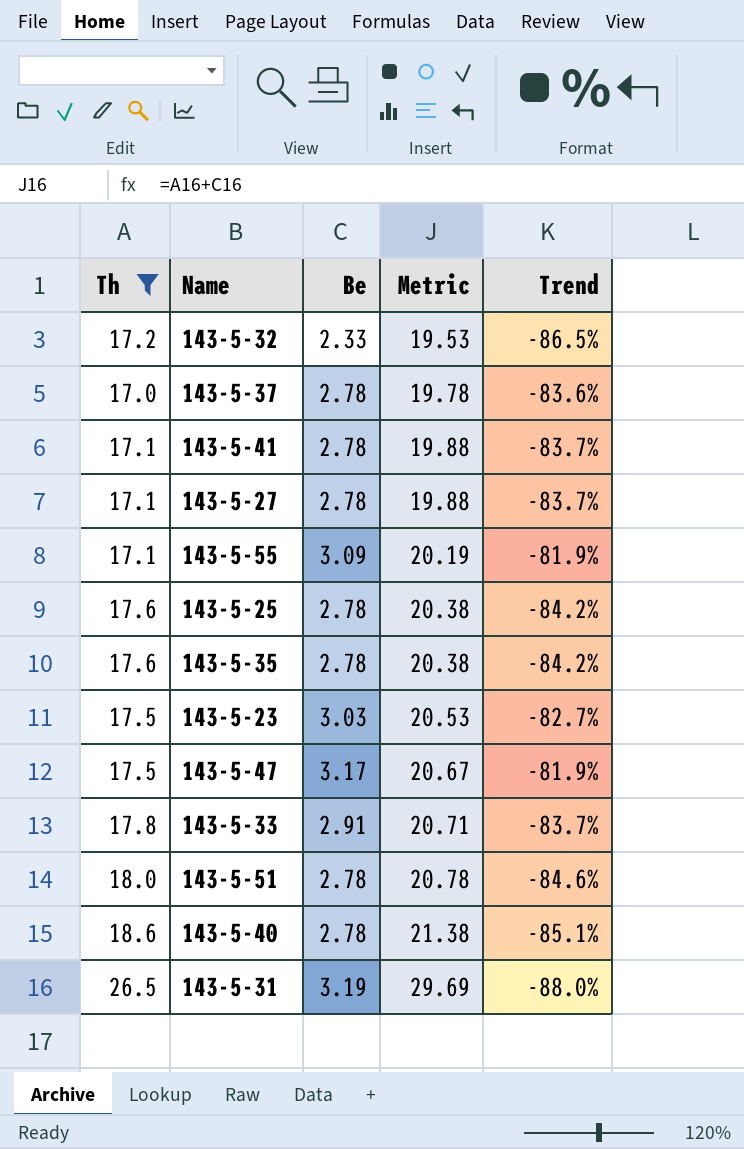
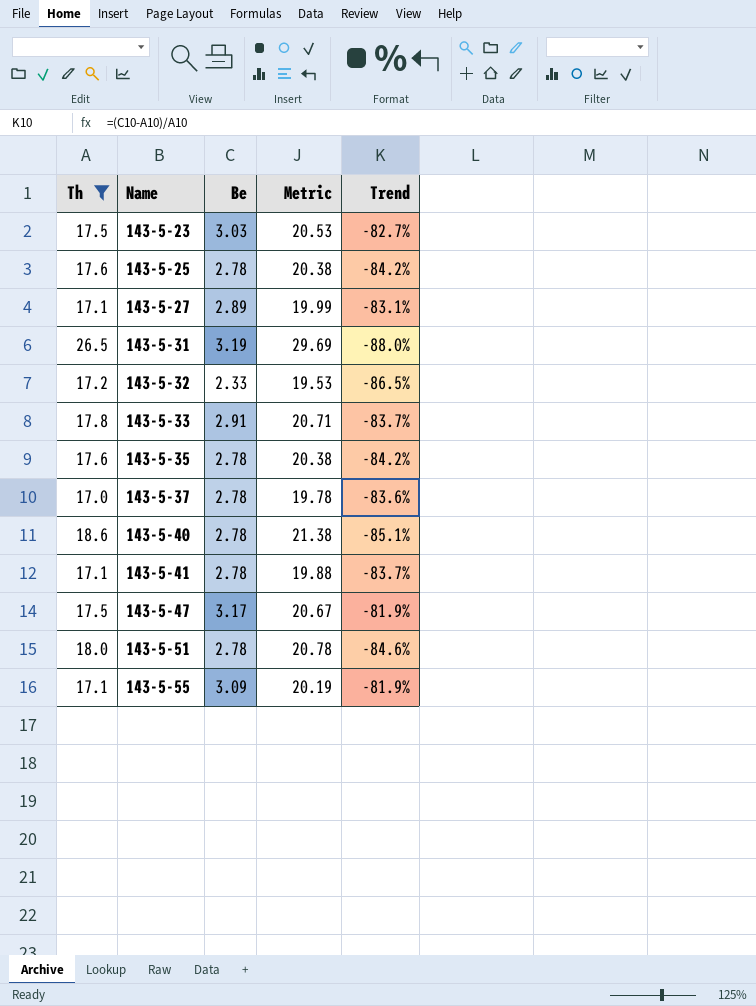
row order: Metric ascending -> Name ascending
143-5-27 | Be: 2.78 -> 2.89
143-5-27 | Metric: 19.88 -> 19.99
143-5-27 | Trend: -83.7% -> -83.1%

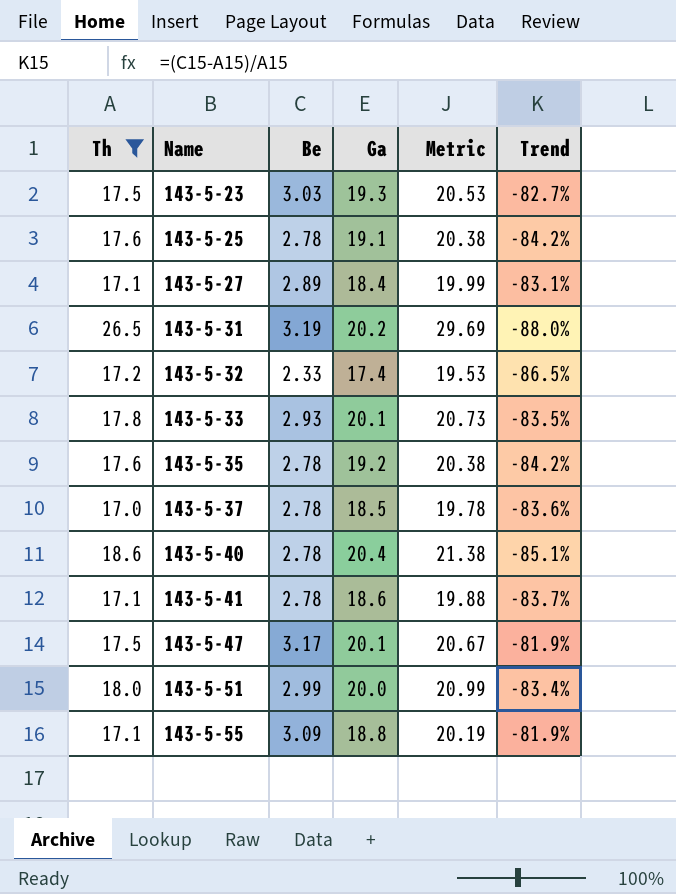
column Ga | position: none -> 4
143-5-33 | Be: 2.91 -> 2.93
143-5-33 | Metric: 20.71 -> 20.73
143-5-33 | Trend: -83.7% -> -83.5%
143-5-51 | Be: 2.78 -> 2.99
143-5-51 | Metric: 20.78 -> 20.99
143-5-51 | Trend: -84.6% -> -83.4%

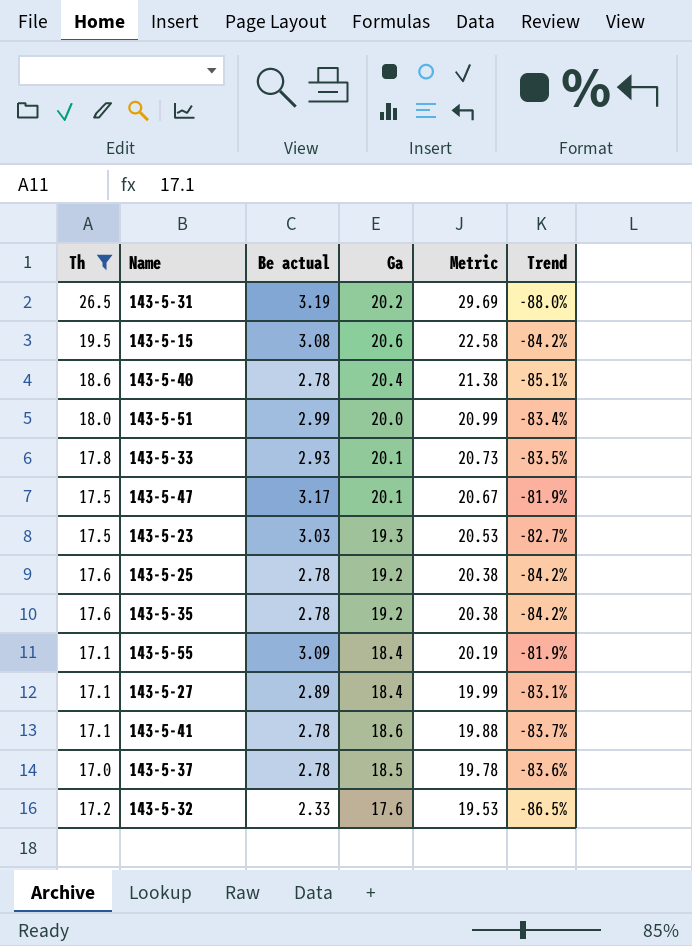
row order: Name ascending -> Metric descending
column name: Be -> Be actual
row 143-5-15: none -> 19.5 | 3.08 | 20.6 | 22.58 | -84.2%
143-5-25 | Ga: 19.1 -> 19.2
143-5-55 | Ga: 18.8 -> 18.4
143-5-32 | Ga: 17.4 -> 17.6

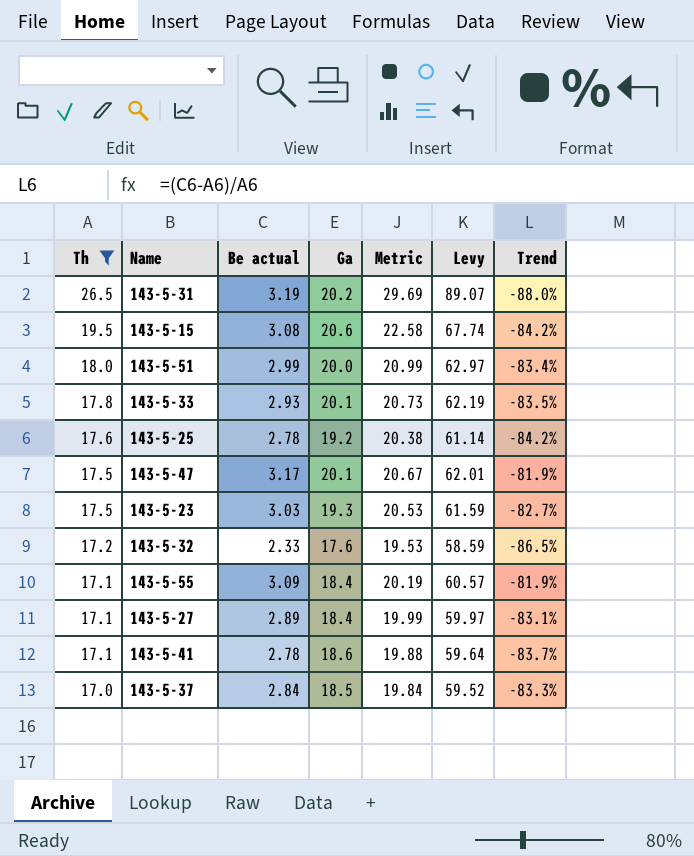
row order: Metric descending -> Th descending
column Levy | formula: none -> [Metric] * 3
row 143-5-40: 18.6 | 2.78 | 20.4 | 21.38 | -85.1% -> none
row 143-5-35: 17.6 | 2.78 | 19.2 | 20.38 | -84.2% -> none
143-5-37 | Be actual: 2.78 -> 2.84
143-5-37 | Metric: 19.78 -> 19.84
143-5-37 | Trend: -83.6% -> -83.3%

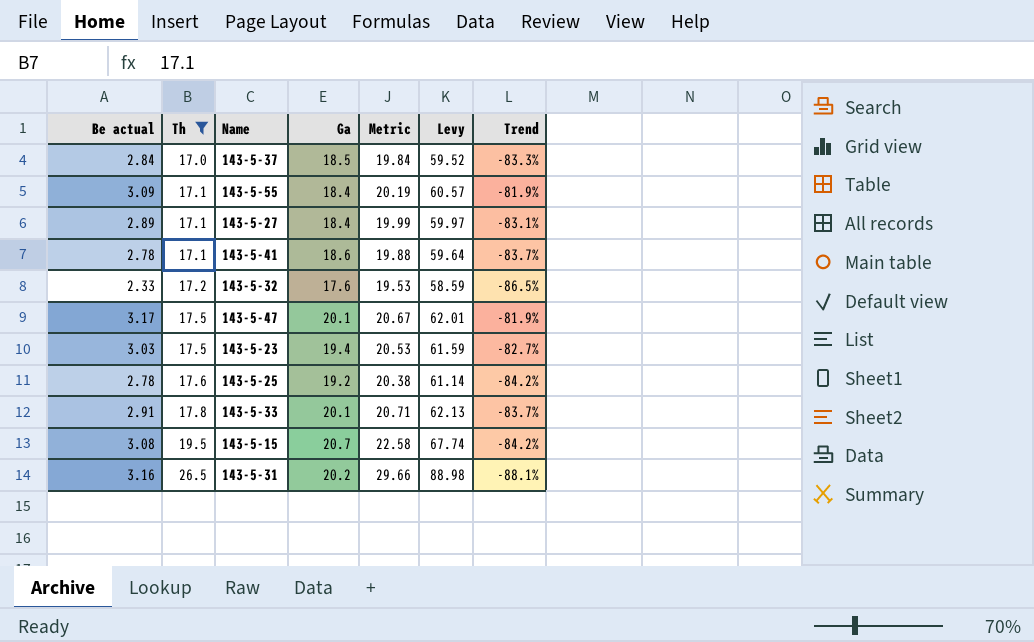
row order: Th descending -> Th ascending
column Be actual | position: 3 -> 1
row 143-5-51: 18.0 | 2.99 | 20.0 | 20.99 | 62.97 | -83.4% -> none
143-5-23 | Ga: 19.3 -> 19.4
143-5-33 | Be actual: 2.93 -> 2.91
143-5-33 | Metric: 20.73 -> 20.71
143-5-33 | Levy: 62.19 -> 62.13
143-5-33 | Trend: -83.5% -> -83.7%
143-5-15 | Ga: 20.6 -> 20.7
143-5-31 | Be actual: 3.19 -> 3.16
143-5-31 | Metric: 29.69 -> 29.66
143-5-31 | Levy: 89.07 -> 88.98
143-5-31 | Trend: -88.0% -> -88.1%

